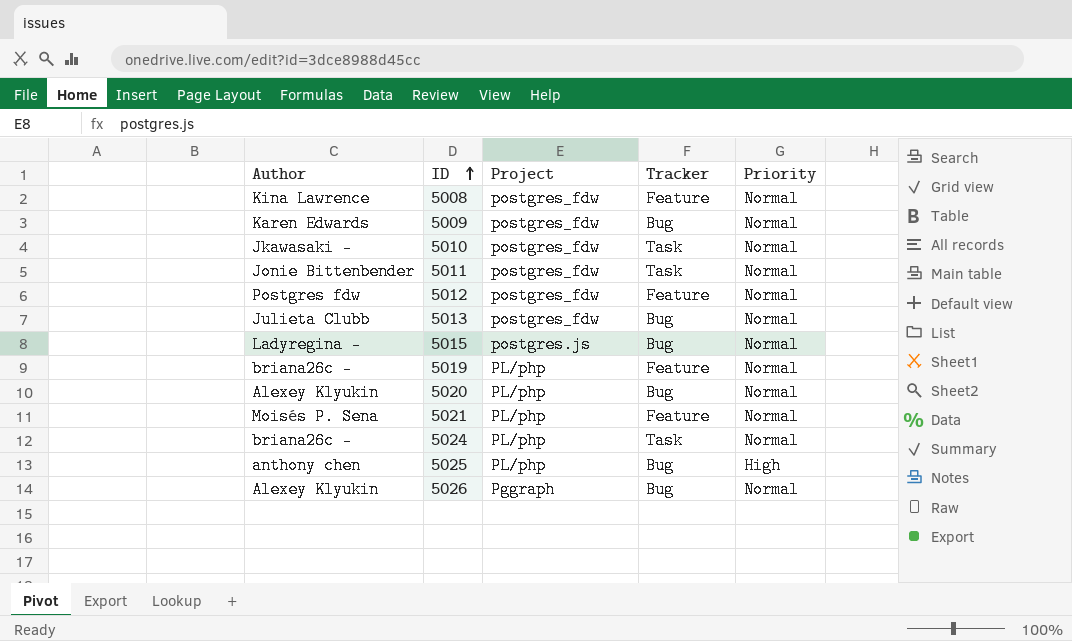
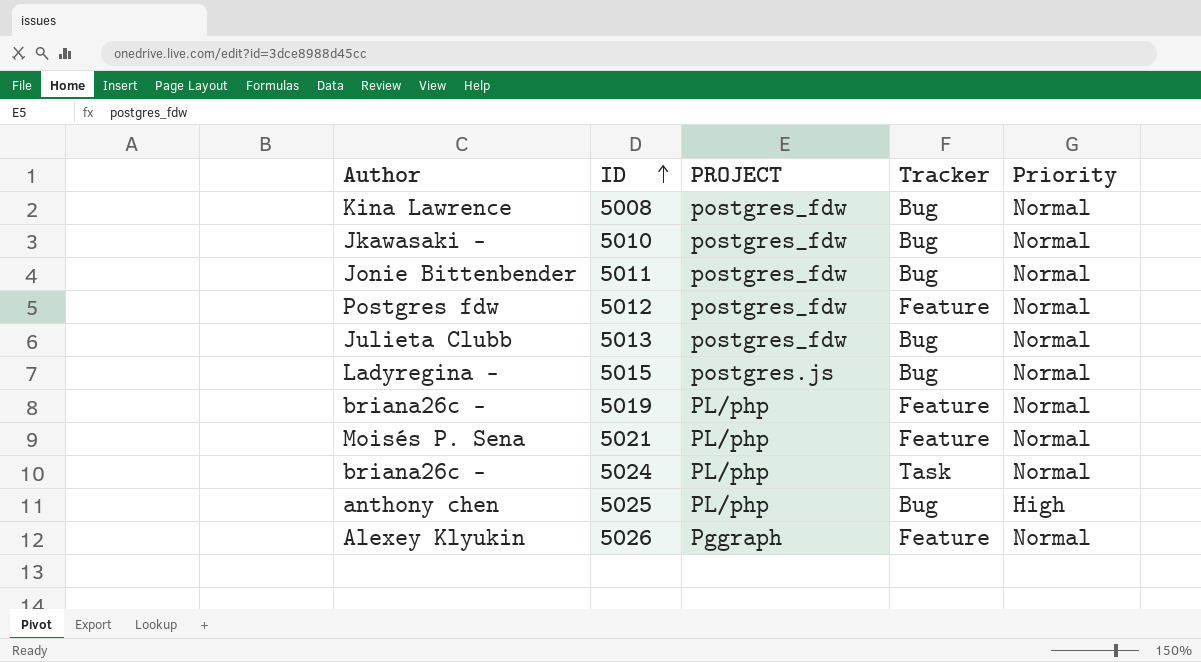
column name: Project -> PROJECT
row 5009: Karen Edwards | postgres_fdw | Bug | Normal -> none
row 5020: Alexey Klyukin | PL/php | Bug | Normal -> none
5008 | Tracker: Feature -> Bug
5010 | Tracker: Task -> Bug
5011 | Tracker: Task -> Bug
5026 | Tracker: Bug -> Feature

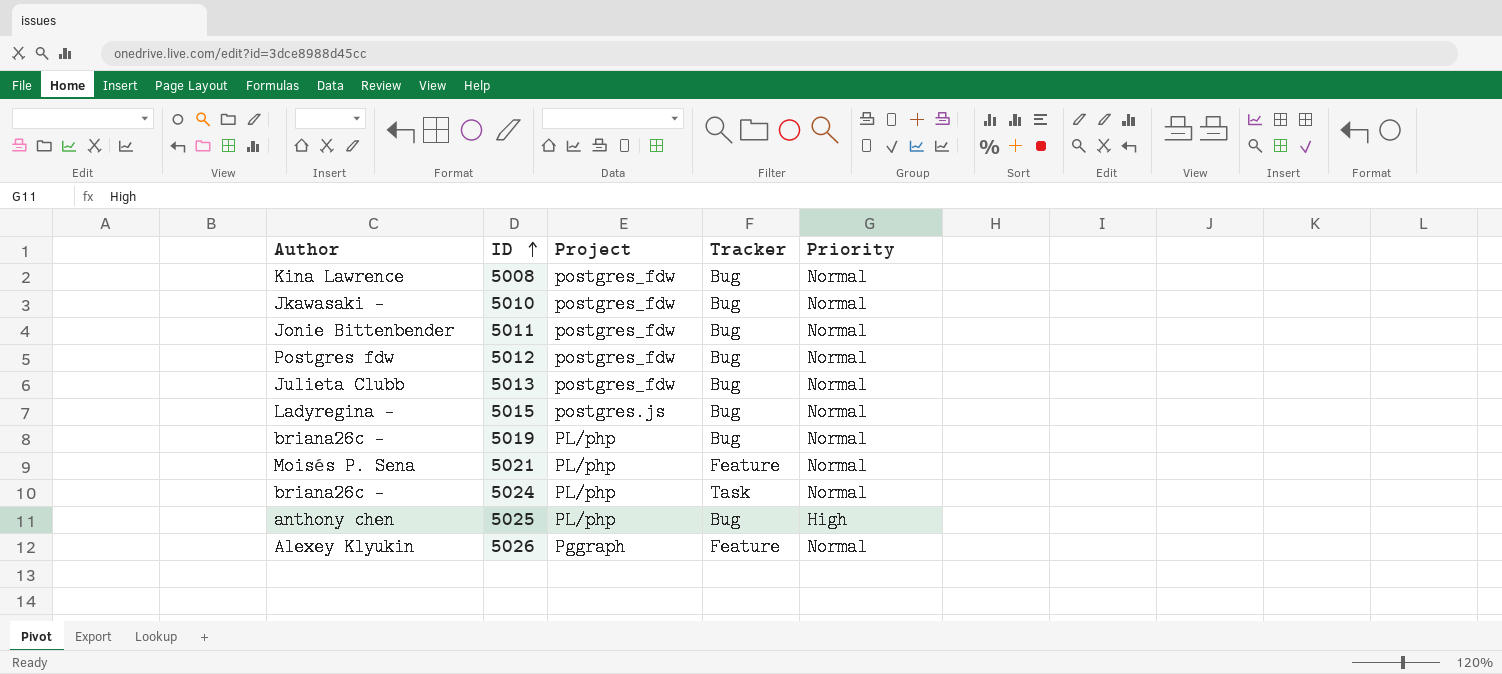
column name: PROJECT -> Project
5012 | Tracker: Feature -> Bug
5019 | Tracker: Feature -> Bug

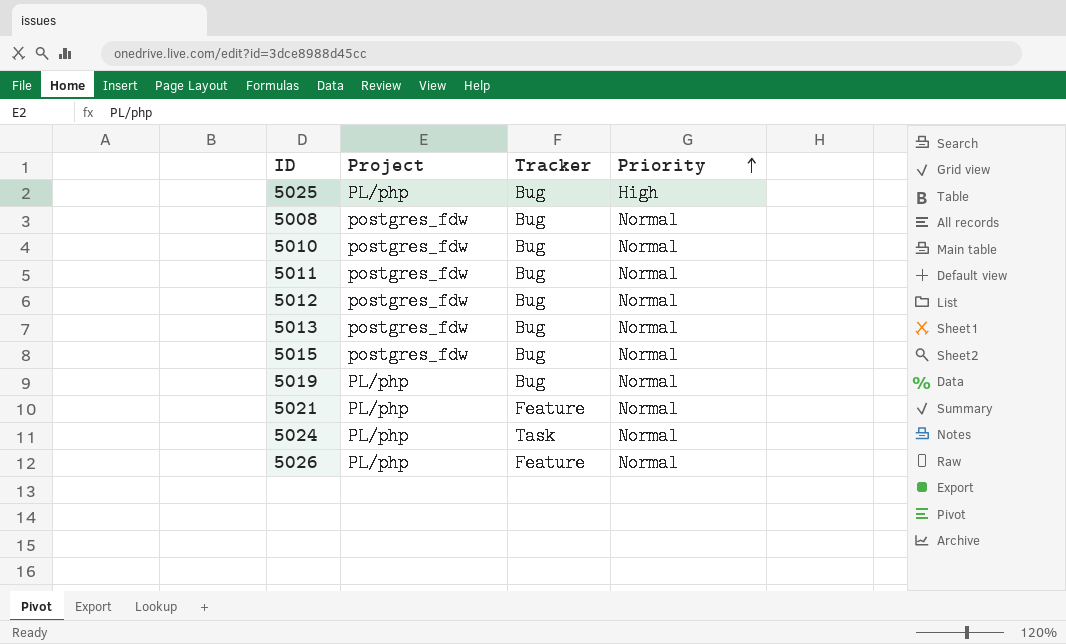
row order: ID ascending -> Priority ascending
column Author | position: 1 -> none
5015 | Project: postgres.js -> postgres_fdw
5026 | Project: Pggraph -> PL/php

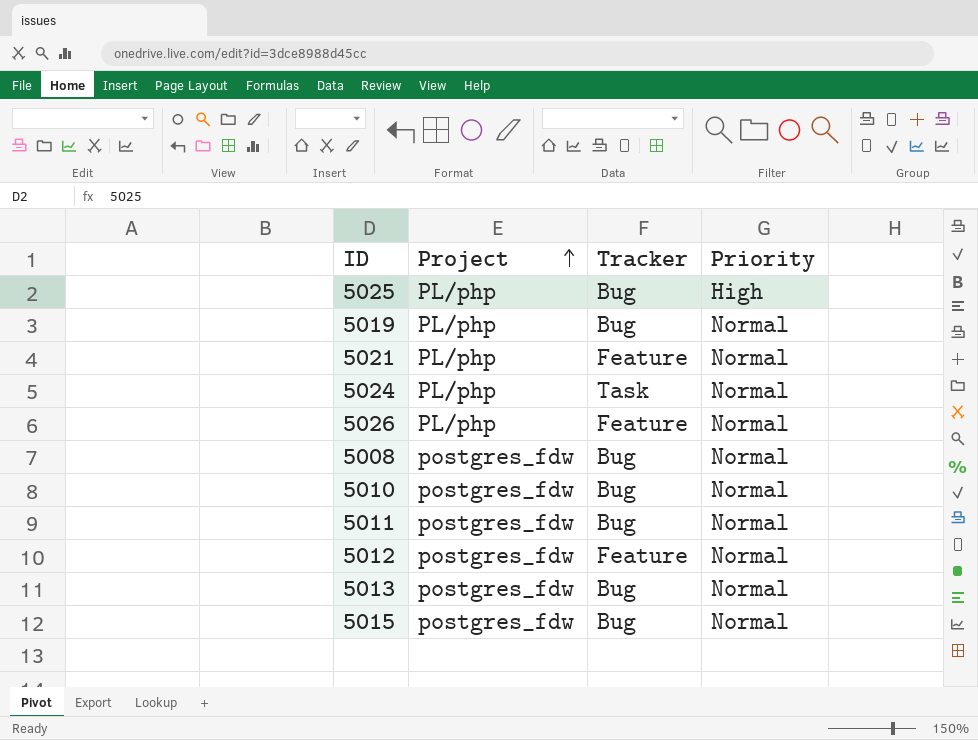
row order: Priority ascending -> Project ascending
5012 | Tracker: Bug -> Feature

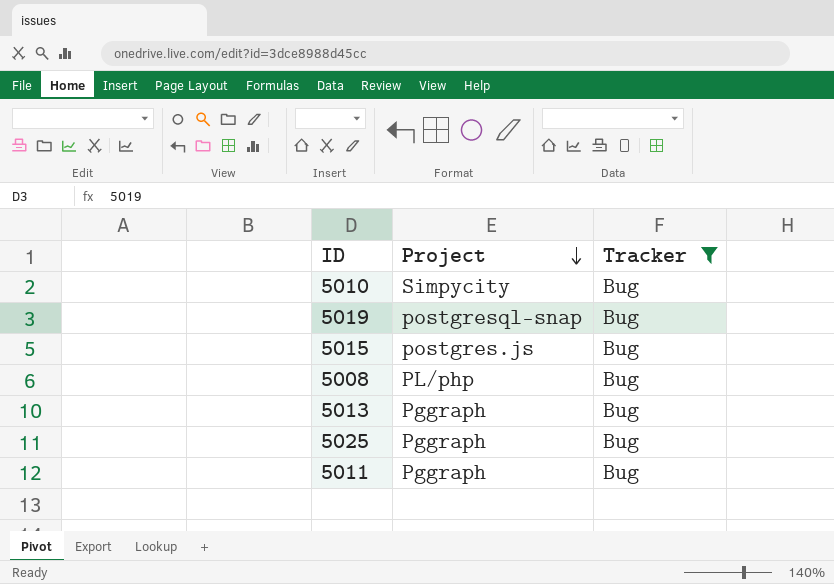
filter: none -> Tracker = Bug
row order: Project ascending -> Project descending
column Priority | position: 4 -> none
5010 | Project: postgres_fdw -> Simpycity
5019 | Project: PL/php -> postgresql-snap
5015 | Project: postgres_fdw -> postgres.js
5008 | Project: postgres_fdw -> PL/php
5013 | Project: postgres_fdw -> Pggraph
5025 | Project: PL/php -> Pggraph
5011 | Project: postgres_fdw -> Pggraph

